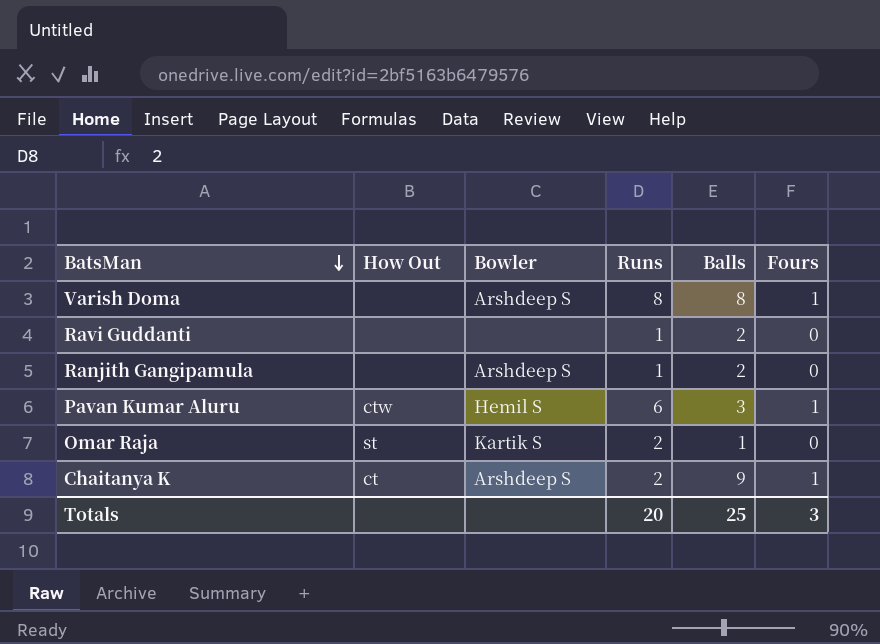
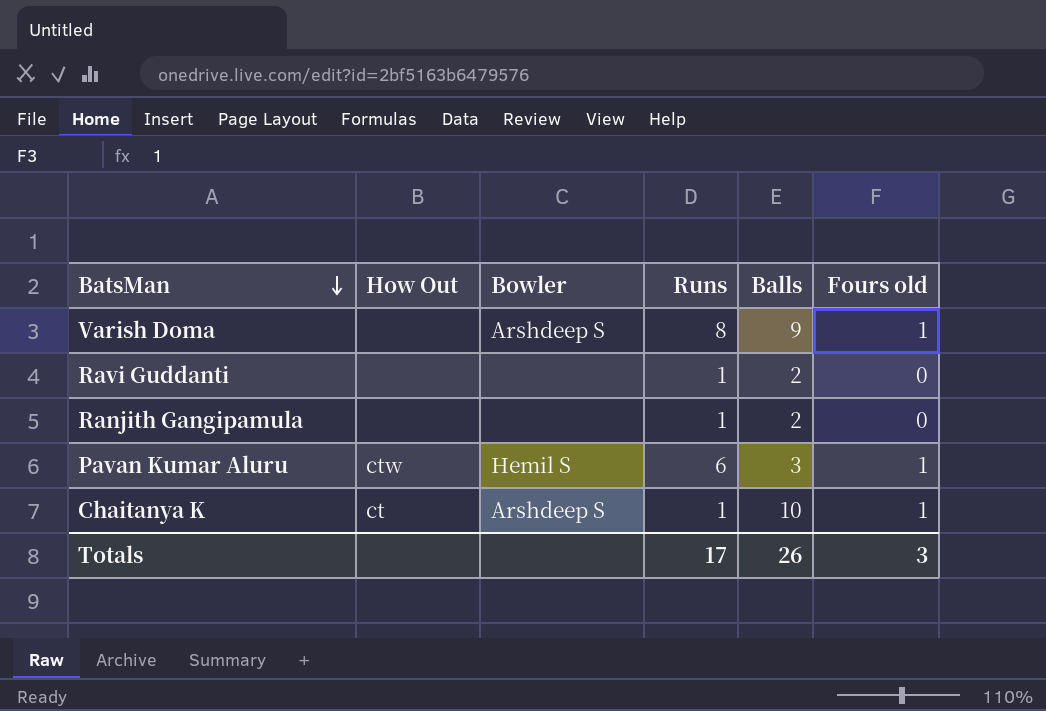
column name: Fours -> Fours old
row Omar Raja: st | Kartik S | 2 | 1 | 0 -> none
Varish Doma | Balls: 8 -> 9
Ranjith Gangipamula | Bowler: Arshdeep S -> none
Chaitanya K | Runs: 2 -> 1
Chaitanya K | Balls: 9 -> 10
Totals | Runs: 20 -> 17
Totals | Balls: 25 -> 26

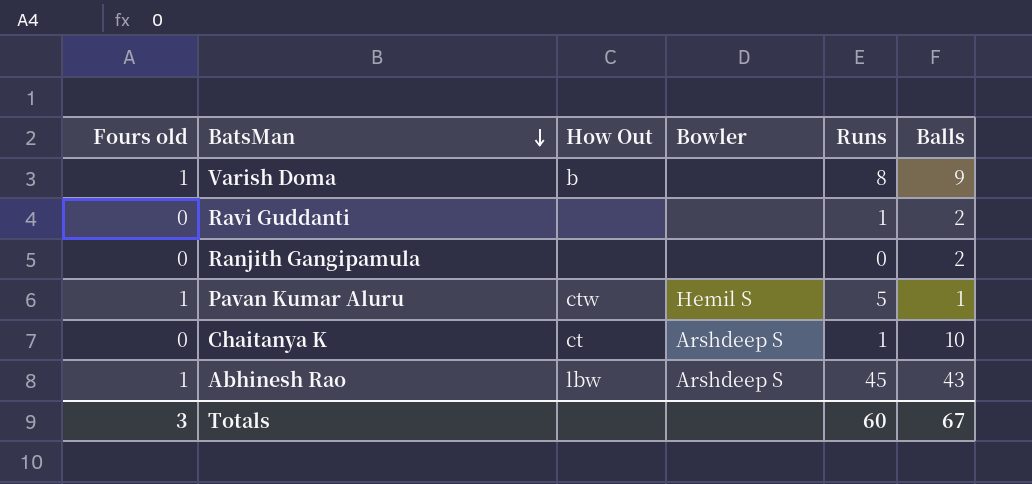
column Fours old | position: 6 -> 1
Varish Doma | How Out: none -> b
Varish Doma | Bowler: Arshdeep S -> none
Ranjith Gangipamula | Runs: 1 -> 0
Pavan Kumar Aluru | Runs: 6 -> 5
Pavan Kumar Aluru | Balls: 3 -> 1
Chaitanya K | Fours old: 1 -> 0
row Abhinesh Rao: none -> 1 | lbw | Arshdeep S | 45 | 43
Totals | Runs: 17 -> 60
Totals | Balls: 26 -> 67

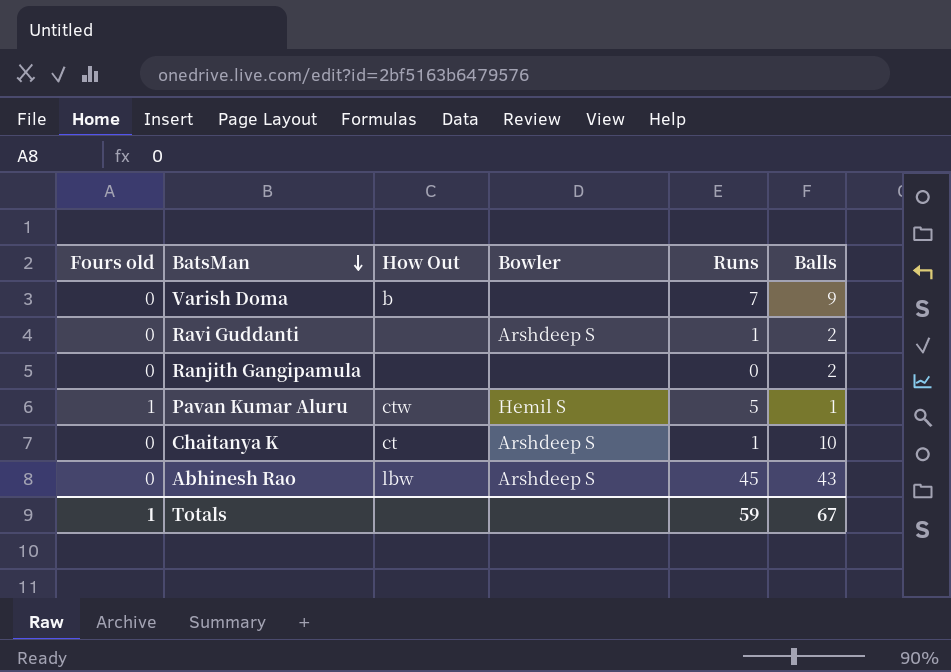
Varish Doma | Fours old: 1 -> 0
Varish Doma | Runs: 8 -> 7
Ravi Guddanti | Bowler: none -> Arshdeep S
Abhinesh Rao | Fours old: 1 -> 0
Totals | Fours old: 3 -> 1
Totals | Runs: 60 -> 59

